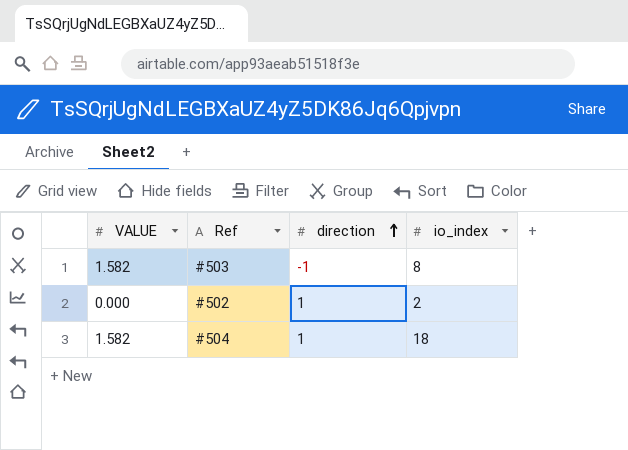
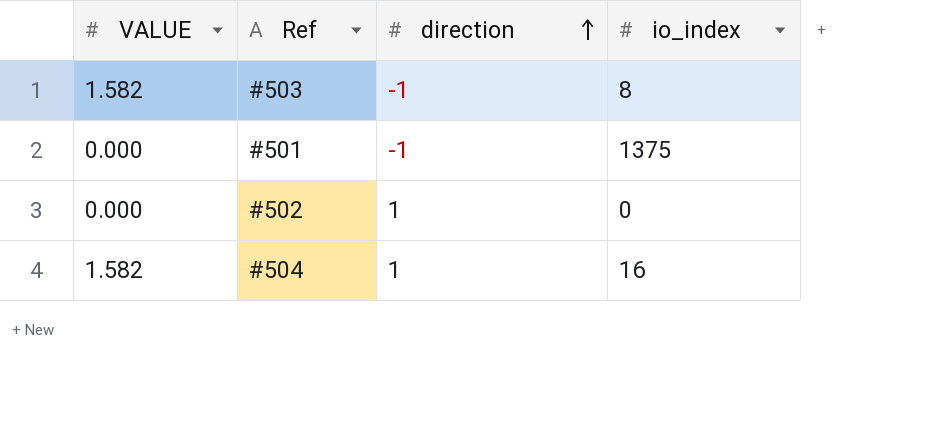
row #501: none -> 0.000 | -1 | 1375
#502 | io_index: 2 -> 0
#504 | io_index: 18 -> 16

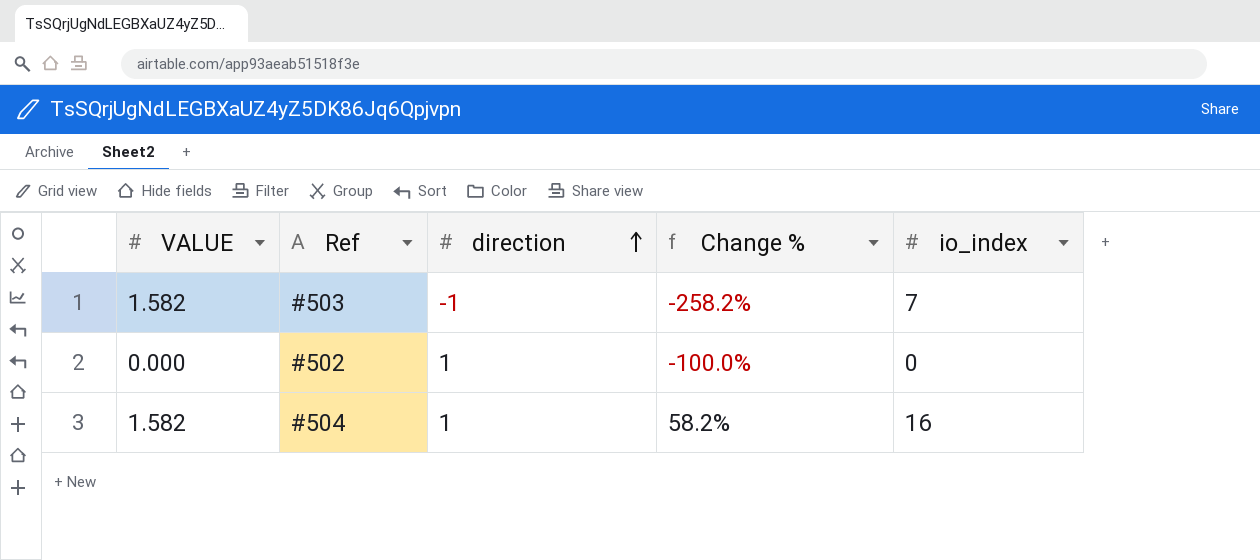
column Change % | formula: none -> ([VALUE] - [direction]) / [direction]
row #501: 0.000 | -1 | 1375 -> none
#503 | io_index: 8 -> 7

